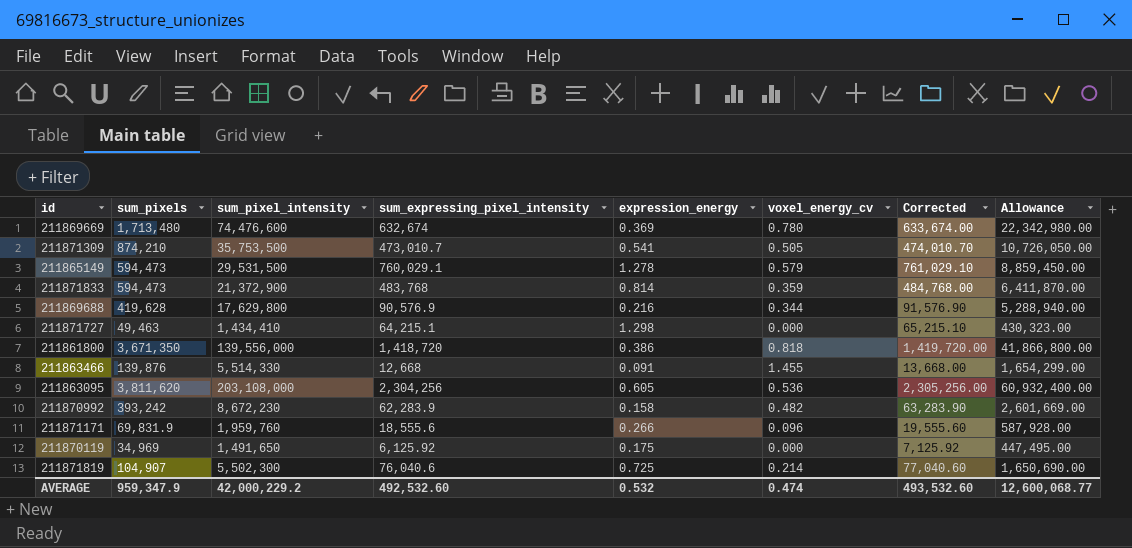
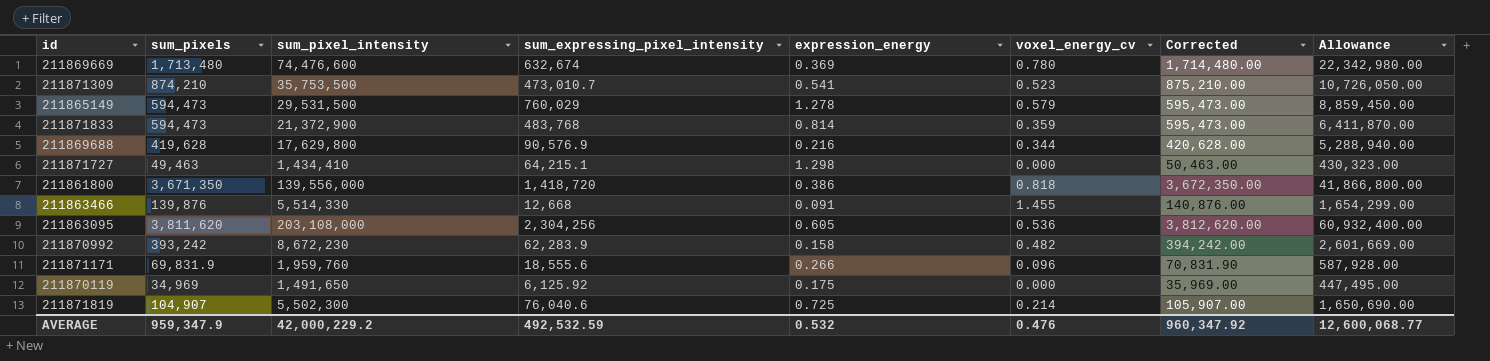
column Corrected | formula: [sum_expressing_pixel_intensity] + 1000 -> [sum_pixels] + 1000
211871309 | voxel_energy_cv: 0.505 -> 0.523
211865149 | sum_expressing_pixel_intensity: 760,029.1 -> 760,029
AVERAGE | sum_expressing_pixel_intensity: 492,532.60 -> 492,532.59
AVERAGE | voxel_energy_cv: 0.474 -> 0.476
AVERAGE | Corrected: 493,532.60 -> 960,347.92

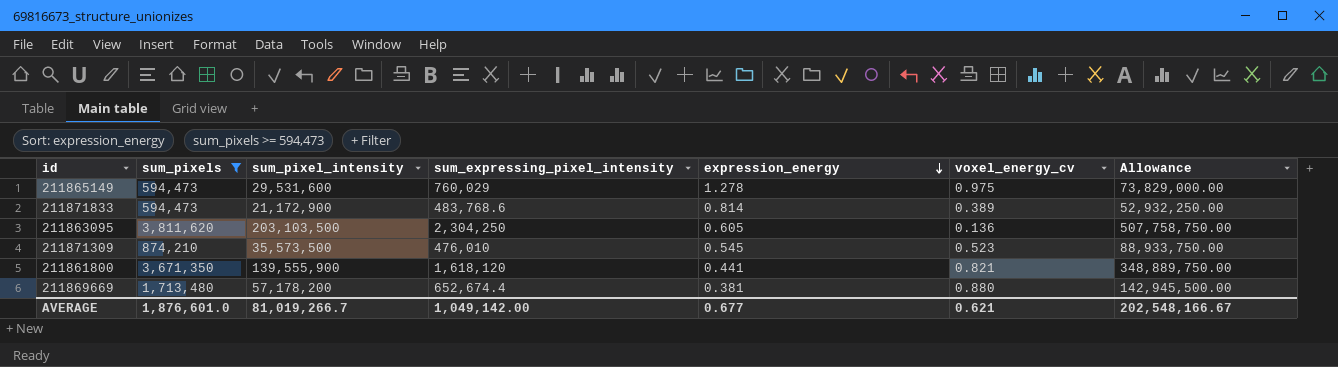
filter: none -> sum_pixels >= 594,473
row order: none -> expression_energy descending
column Corrected | formula: [sum_pixels] + 1000 -> none
column Allowance | formula: [sum_pixel_intensity] * 0.3 -> [sum_pixel_intensity] * 2.5
211865149 | sum_pixel_intensity: 29,531,500 -> 29,531,600
211865149 | voxel_energy_cv: 0.579 -> 0.975
211871833 | sum_pixel_intensity: 21,372,900 -> 21,172,900
211871833 | sum_expressing_pixel_intensity: 483,768 -> 483,768.6
211871833 | voxel_energy_cv: 0.359 -> 0.389
211863095 | sum_pixel_intensity: 203,108,000 -> 203,103,500
211863095 | sum_expressing_pixel_intensity: 2,304,256 -> 2,304,250
211863095 | voxel_energy_cv: 0.536 -> 0.136
211871309 | sum_pixel_intensity: 35,753,500 -> 35,573,500
211871309 | sum_expressing_pixel_intensity: 473,010.7 -> 476,010
211871309 | expression_energy: 0.541 -> 0.545
211861800 | sum_pixel_intensity: 139,556,000 -> 139,555,900
211861800 | sum_expressing_pixel_intensity: 1,418,720 -> 1,618,120
211861800 | expression_energy: 0.386 -> 0.441
211861800 | voxel_energy_cv: 0.818 -> 0.821
211869669 | sum_pixel_intensity: 74,476,600 -> 57,178,200
211869669 | sum_expressing_pixel_intensity: 632,674 -> 652,674.4
211869669 | expression_energy: 0.369 -> 0.381
211869669 | voxel_energy_cv: 0.780 -> 0.880
AVERAGE | sum_pixels: 959,347.9 -> 1,876,601.0
AVERAGE | sum_pixel_intensity: 42,000,229.2 -> 81,019,266.7
AVERAGE | sum_expressing_pixel_intensity: 492,532.59 -> 1,049,142.00
AVERAGE | expression_energy: 0.532 -> 0.677
AVERAGE | voxel_energy_cv: 0.476 -> 0.621
AVERAGE | Allowance: 12,600,068.77 -> 202,548,166.67

